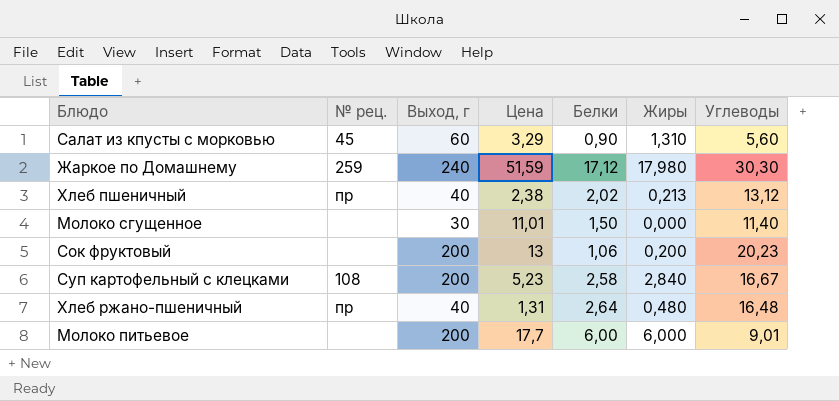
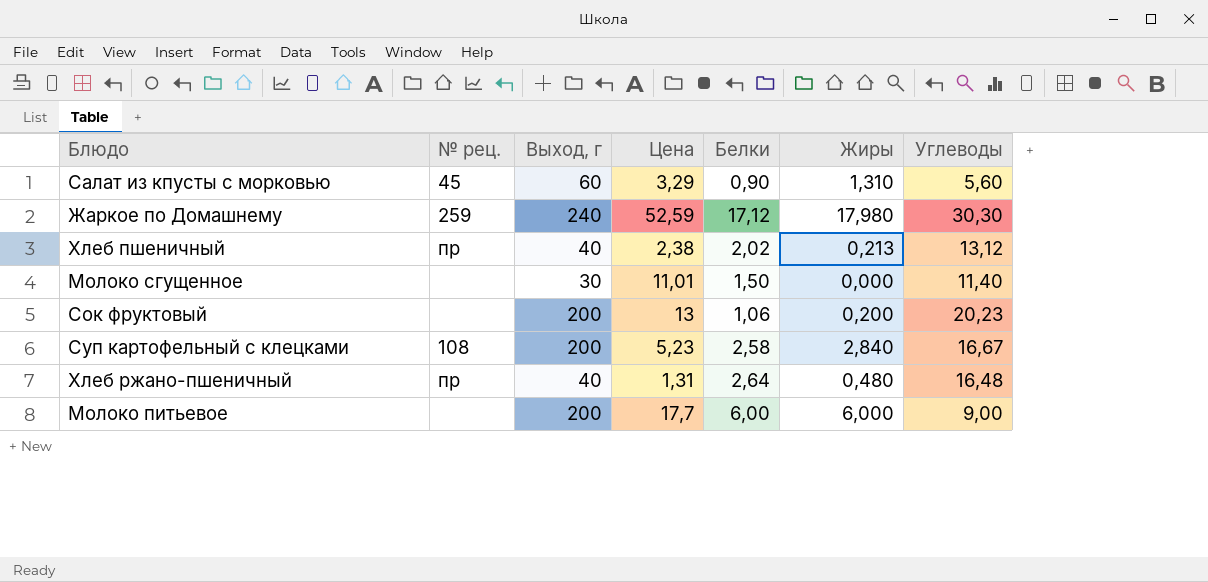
Жаркое по Домашнему | Цена: 51,59 -> 52,59
Молоко питьевое | Углеводы: 9,01 -> 9,00

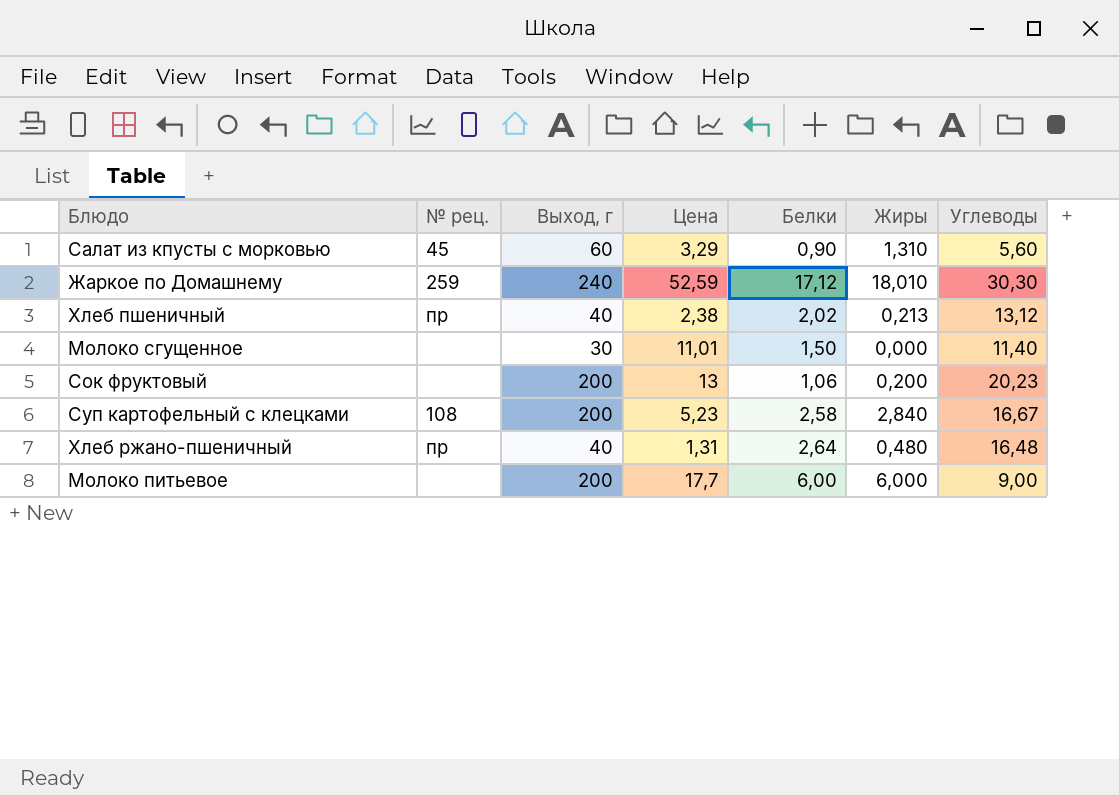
Жаркое по Домашнему | Жиры: 17,980 -> 18,010

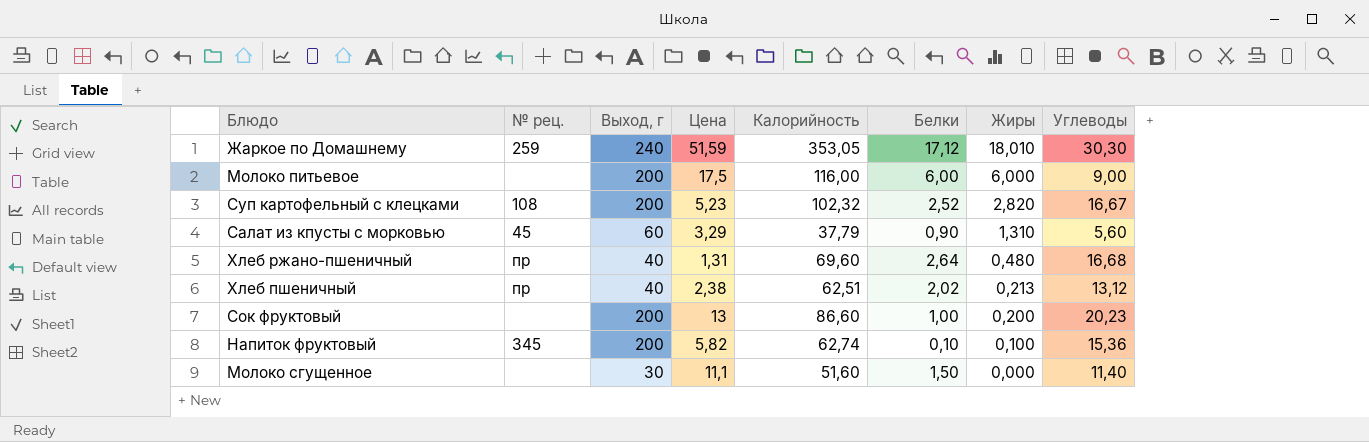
row order: none -> Жиры descending
column Калорийность | position: none -> 5
Жаркое по Домашнему | Цена: 52,59 -> 51,59
Молоко питьевое | Цена: 17,7 -> 17,5
Суп картофельный с клецками | Белки: 2,58 -> 2,52
Суп картофельный с клецками | Жиры: 2,840 -> 2,820
Хлеб ржано-пшеничный | Углеводы: 16,48 -> 16,68
Сок фруктовый | Белки: 1,06 -> 1,00
row Напиток фруктовый: none -> 345 | 200 | 5,82 | 62,74 | 0,10 | 0,100 | 15,36
Молоко сгущенное | Цена: 11,01 -> 11,1

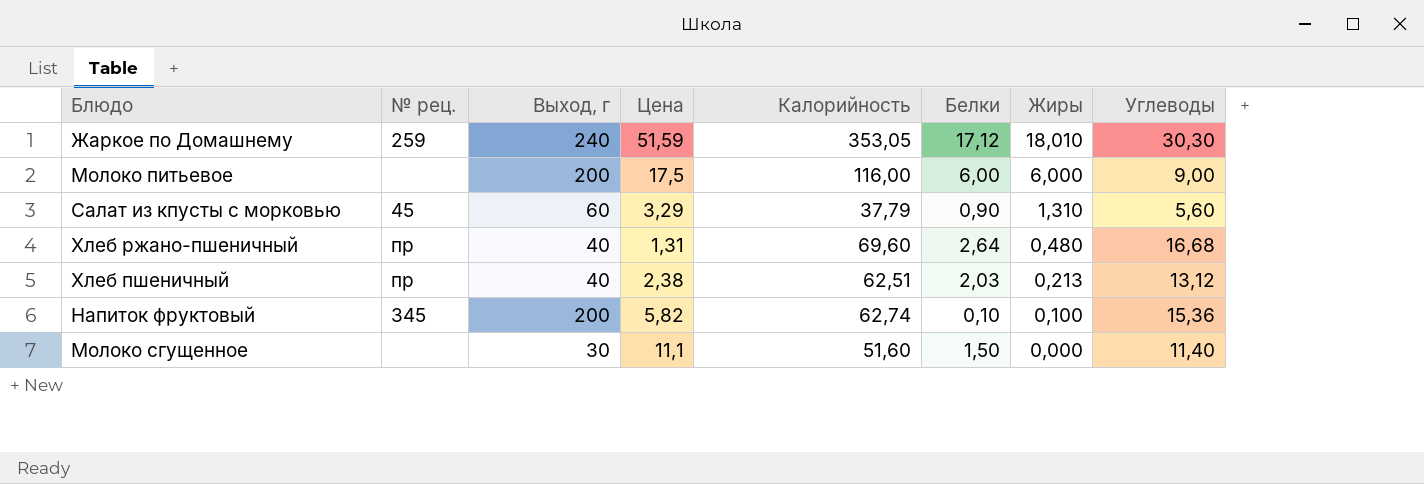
row Суп картофельный с клецками: 108 | 200 | 5,23 | 102,32 | 2,52 | 2,820 | 16,67 -> none
row Сок фруктовый: none | 200 | 13 | 86,60 | 1,00 | 0,200 | 20,23 -> none
Хлеб пшеничный | Белки: 2,02 -> 2,03

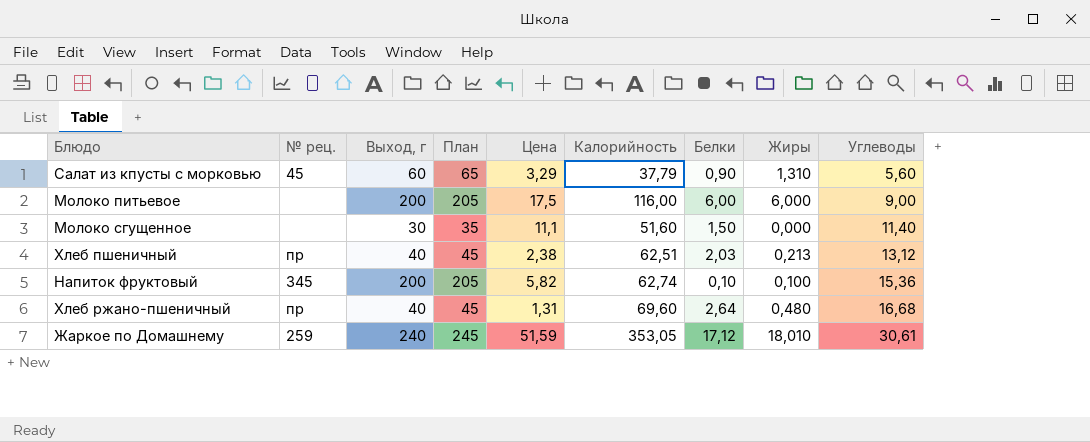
row order: Жиры descending -> Углеводы ascending
column План | formula: none -> [Выход, г] + 5
Жаркое по Домашнему | Углеводы: 30,30 -> 30,61

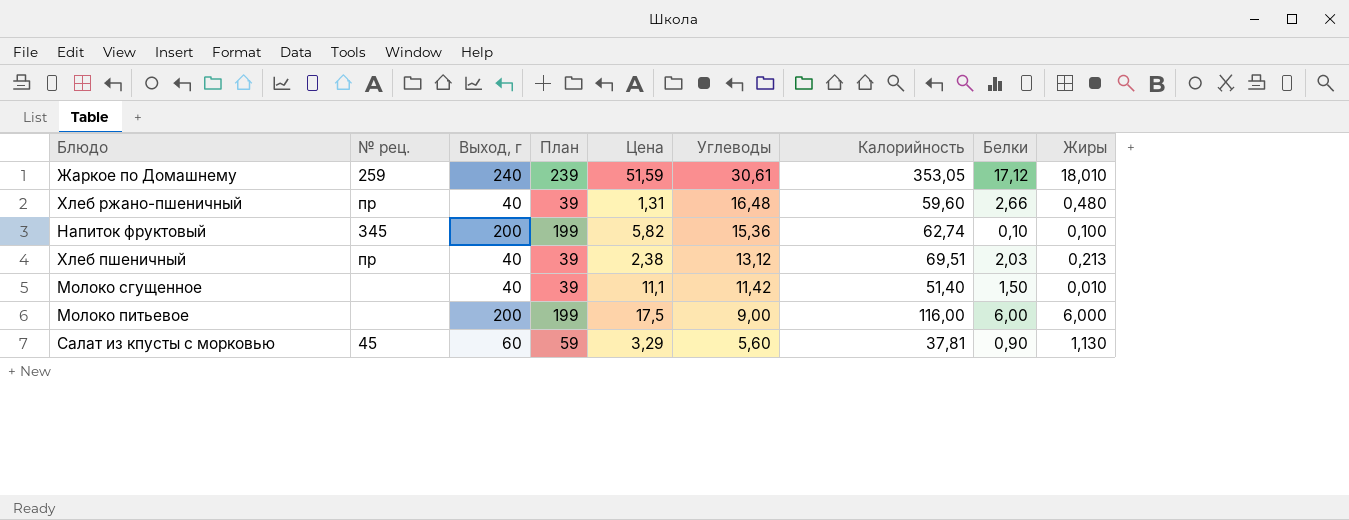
row order: Углеводы ascending -> Углеводы descending
column План | formula: [Выход, г] + 5 -> [Выход, г] - 1
column Углеводы | position: 9 -> 6
Хлеб ржано-пшеничный | Углеводы: 16,68 -> 16,48
Хлеб ржано-пшеничный | Калорийность: 69,60 -> 59,60
Хлеб ржано-пшеничный | Белки: 2,64 -> 2,66
Хлеб пшеничный | Калорийность: 62,51 -> 69,51
Молоко сгущенное | Выход, г: 30 -> 40
Молоко сгущенное | Углеводы: 11,40 -> 11,42
Молоко сгущенное | Калорийность: 51,60 -> 51,40
Молоко сгущенное | Жиры: 0,000 -> 0,010
Салат из кпусты с морковью | Калорийность: 37,79 -> 37,81
Салат из кпусты с морковью | Жиры: 1,310 -> 1,130

